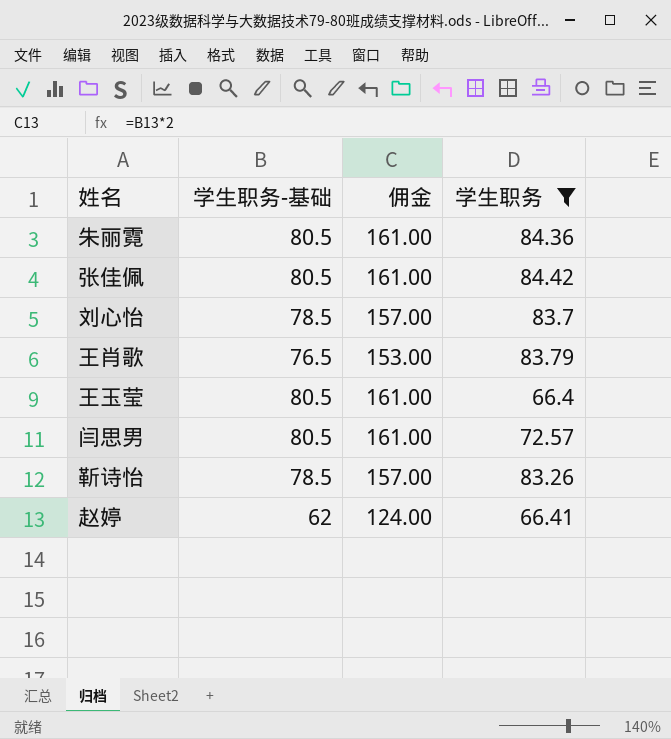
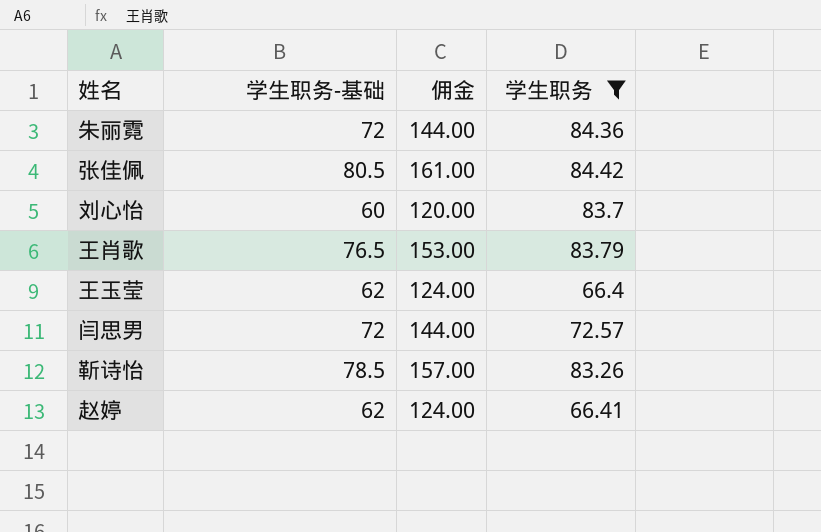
朱丽霓 | 学生职务-基础: 80.5 -> 72
朱丽霓 | 佣金: 161.00 -> 144.00
刘心怡 | 学生职务-基础: 78.5 -> 60
刘心怡 | 佣金: 157.00 -> 120.00
王玉莹 | 学生职务-基础: 80.5 -> 62
王玉莹 | 佣金: 161.00 -> 124.00
闫思男 | 学生职务-基础: 80.5 -> 72
闫思男 | 佣金: 161.00 -> 144.00

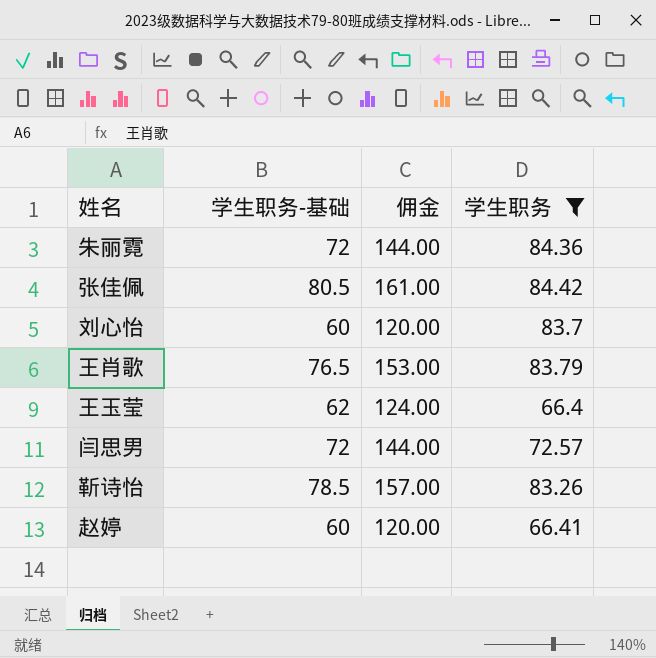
赵婷 | 学生职务-基础: 62 -> 60
赵婷 | 佣金: 124.00 -> 120.00

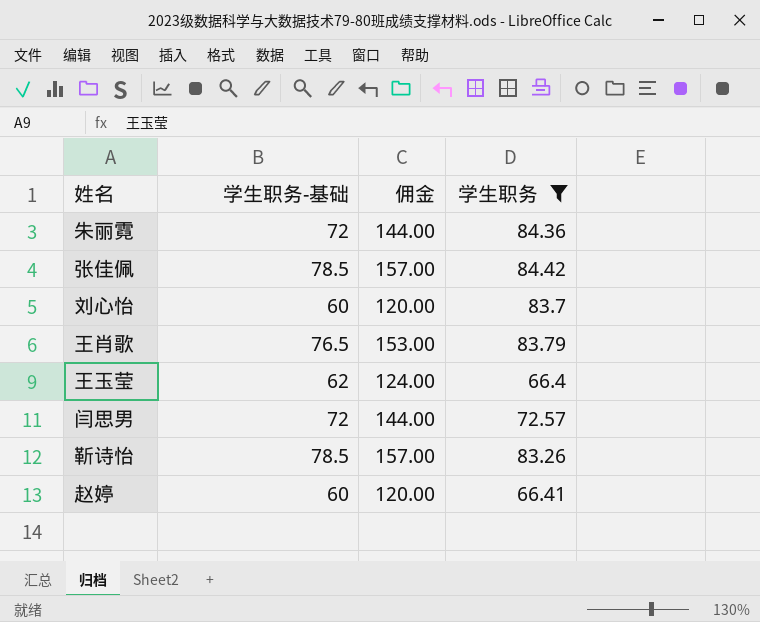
张佳佩 | 学生职务-基础: 80.5 -> 78.5
张佳佩 | 佣金: 161.00 -> 157.00

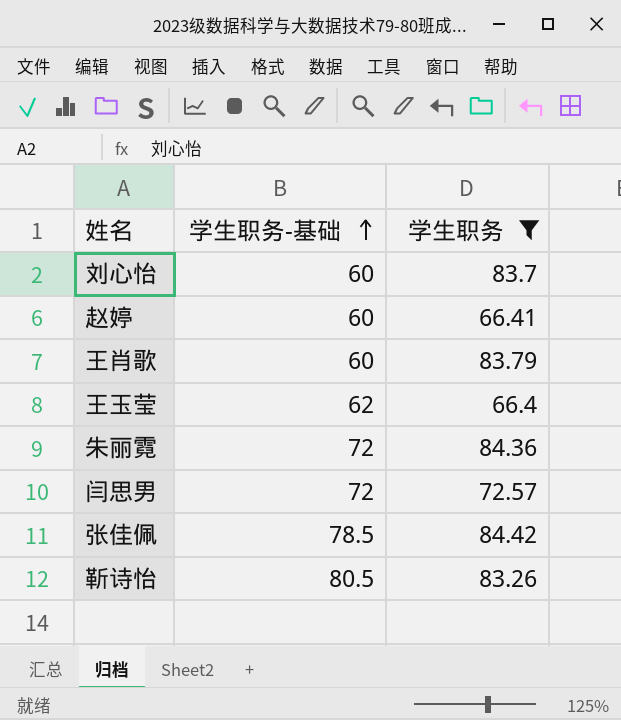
row order: none -> 学生职务-基础 ascending
column 佣金 | formula: [学生职务-基础] * 2 -> none
王肖歌 | 学生职务-基础: 76.5 -> 60
靳诗怡 | 学生职务-基础: 78.5 -> 80.5

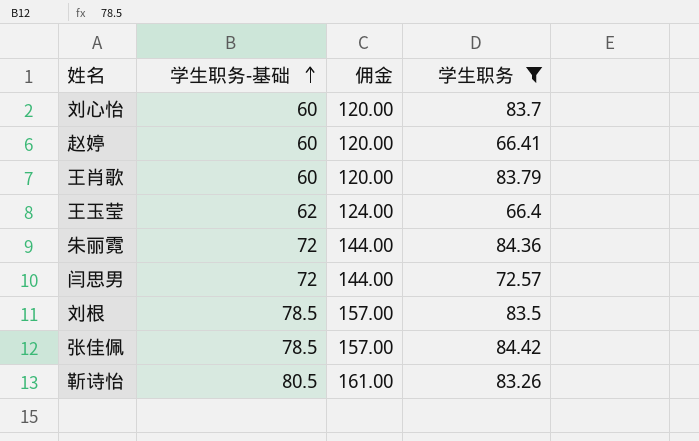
column 佣金 | formula: none -> [学生职务-基础] * 2
row 刘根: none -> 78.5 | 157.00 | 83.5

